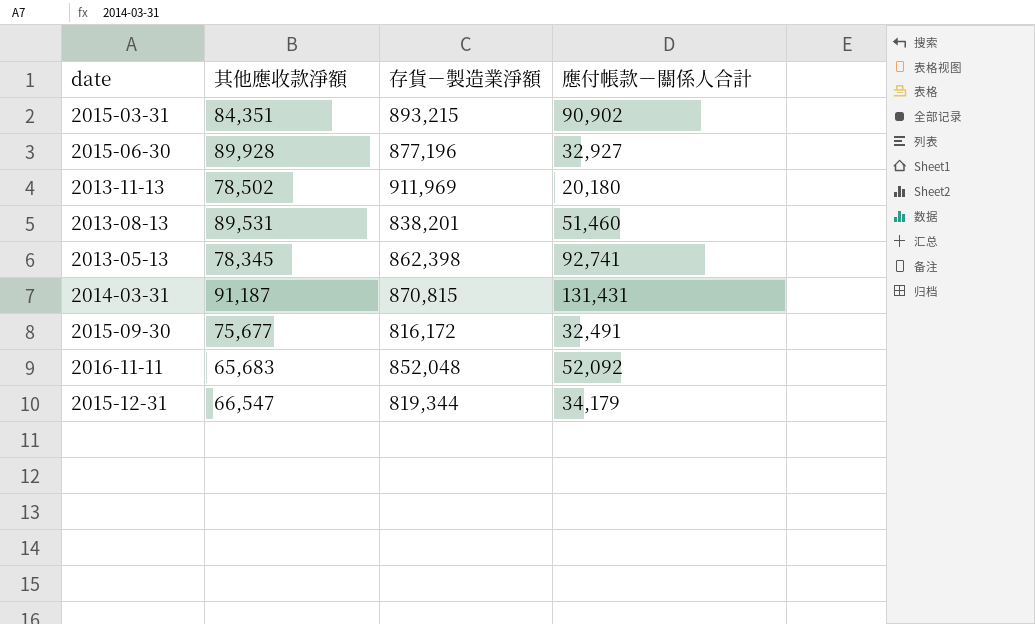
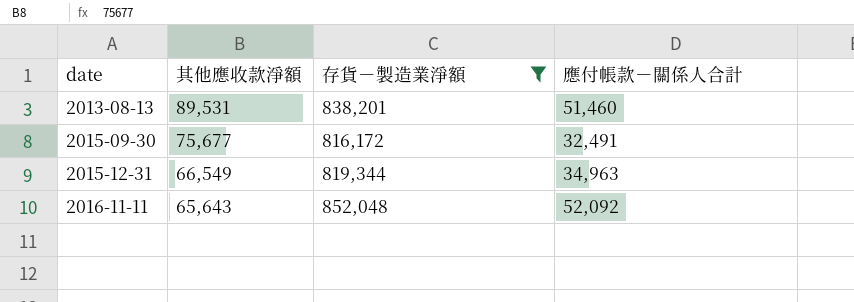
filter: none -> 存貨－製造業淨額 <= 852,048
row order: none -> date ascending
2015-12-31 | 其他應收款淨額: 66,547 -> 66,549
2015-12-31 | 應付帳款－關係人合計: 34,179 -> 34,963
2016-11-11 | 其他應收款淨額: 65,683 -> 65,643

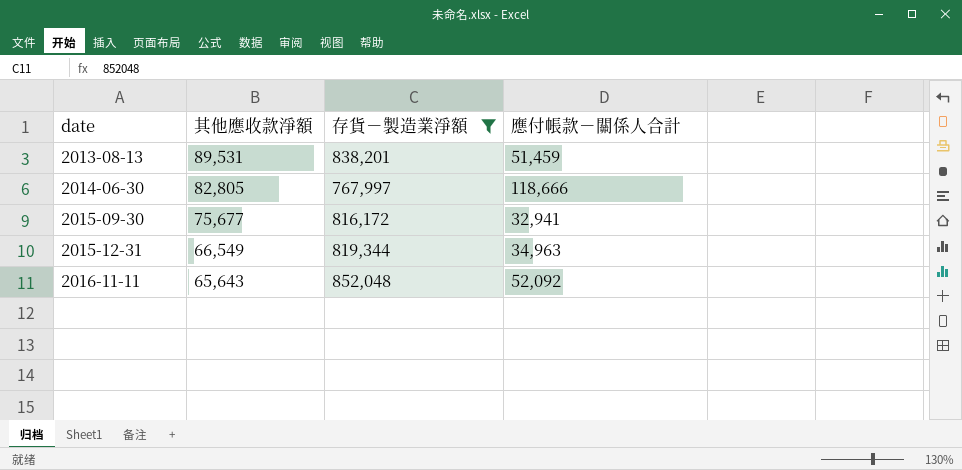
2013-08-13 | 應付帳款－關係人合計: 51,460 -> 51,459
row 2014-06-30: none -> 82,805 | 767,997 | 118,666
2015-09-30 | 應付帳款－關係人合計: 32,491 -> 32,941

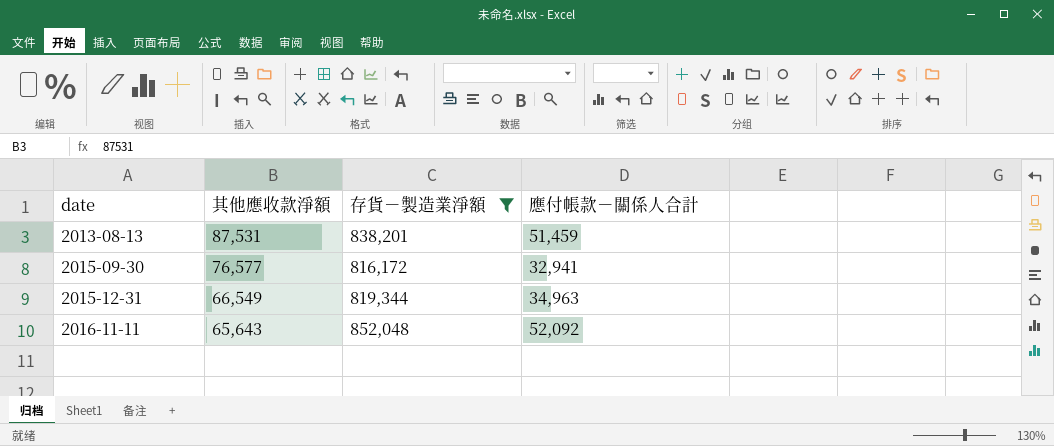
row 2014-06-30: 82,805 | 767,997 | 118,666 -> none
2013-08-13 | 其他應收款淨額: 89,531 -> 87,531
2015-09-30 | 其他應收款淨額: 75,677 -> 76,577

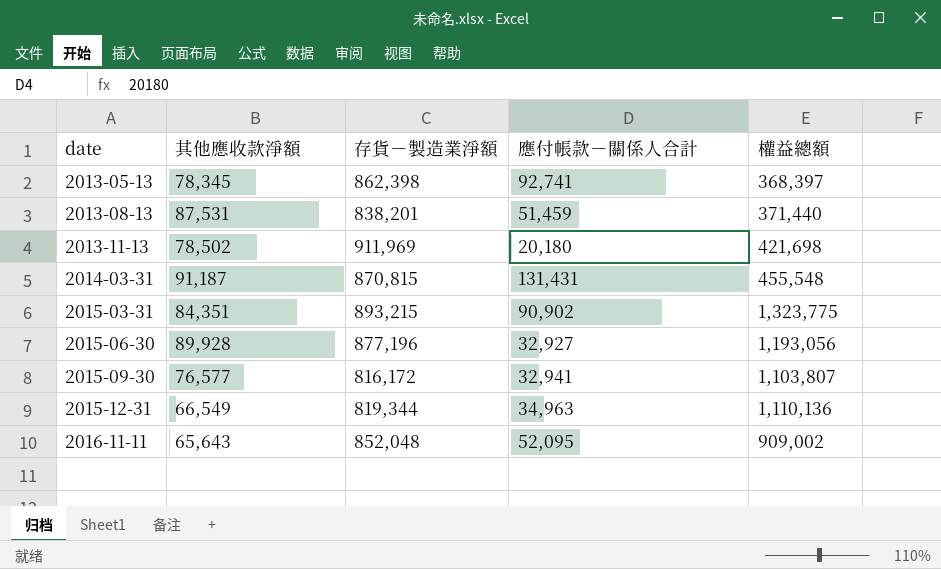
filter: 存貨－製造業淨額 <= 852,048 -> none
column 權益總額 | position: none -> 5
2016-11-11 | 應付帳款－關係人合計: 52,092 -> 52,095

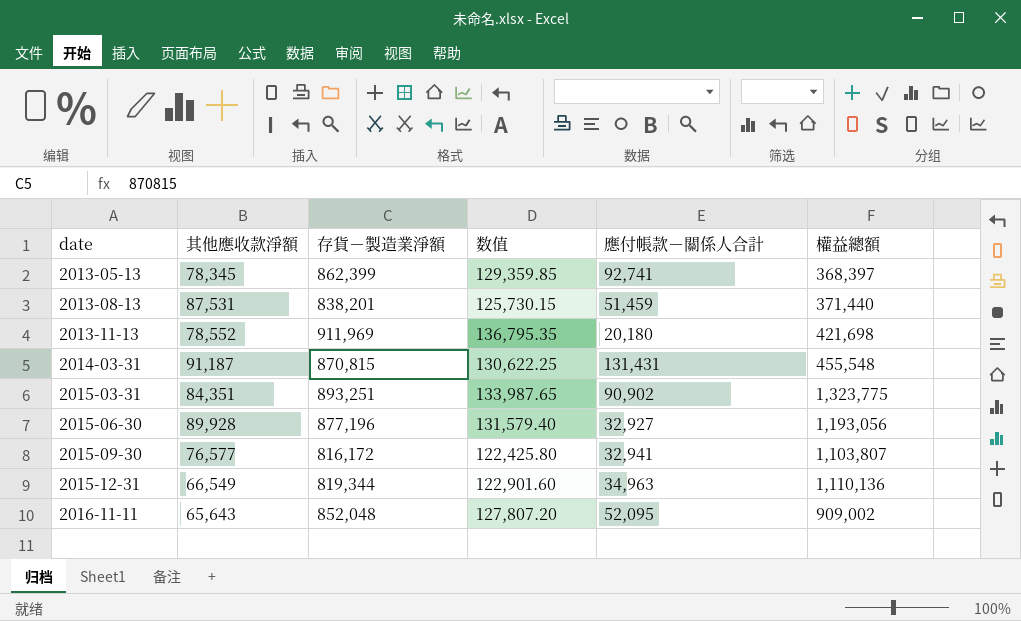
column 数值 | formula: none -> [存貨－製造業淨額] * 0.15
2013-05-13 | 存貨－製造業淨額: 862,398 -> 862,399
2013-11-13 | 其他應收款淨額: 78,502 -> 78,552
2015-03-31 | 存貨－製造業淨額: 893,215 -> 893,251

